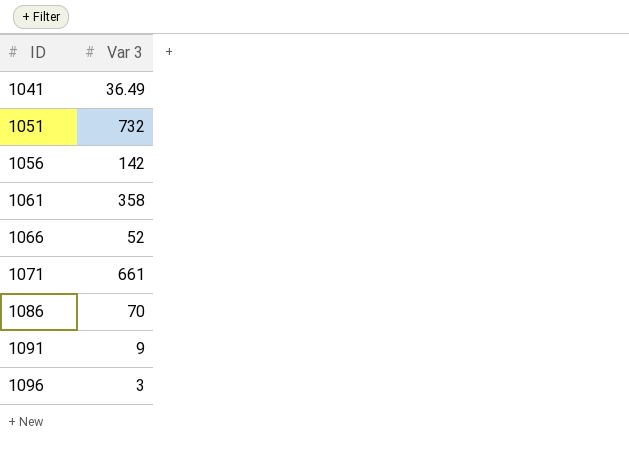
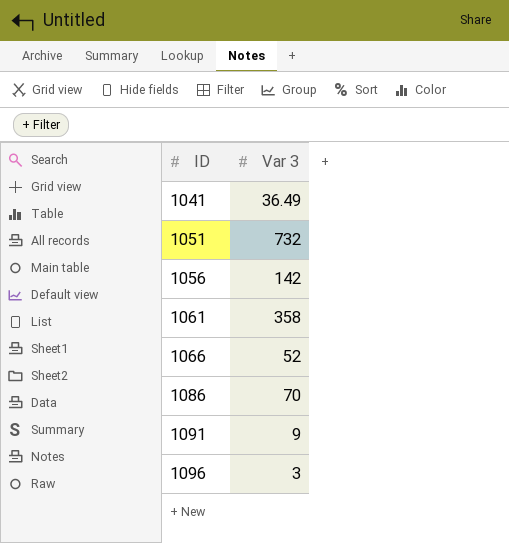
row 1071: 661 -> none

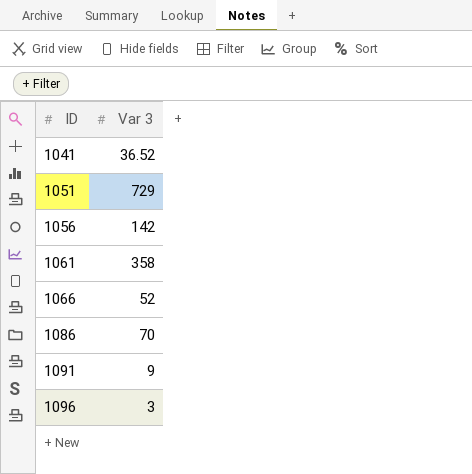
1041 | Var 3: 36.49 -> 36.52
1051 | Var 3: 732 -> 729

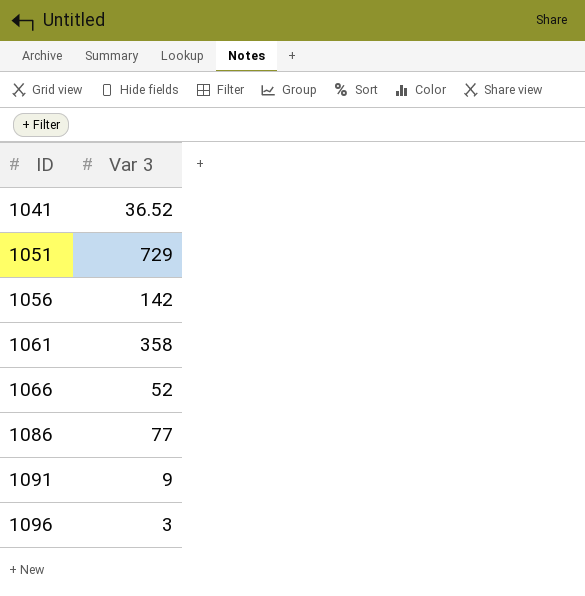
1086 | Var 3: 70 -> 77

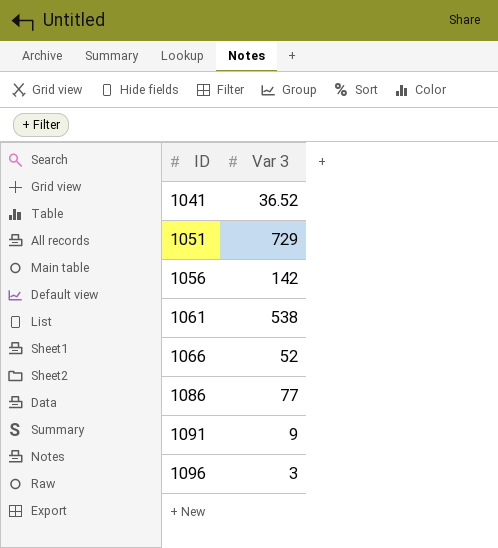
1061 | Var 3: 358 -> 538

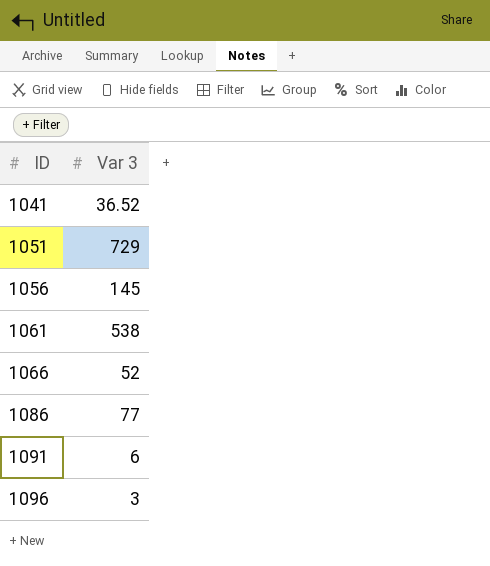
1056 | Var 3: 142 -> 145
1091 | Var 3: 9 -> 6

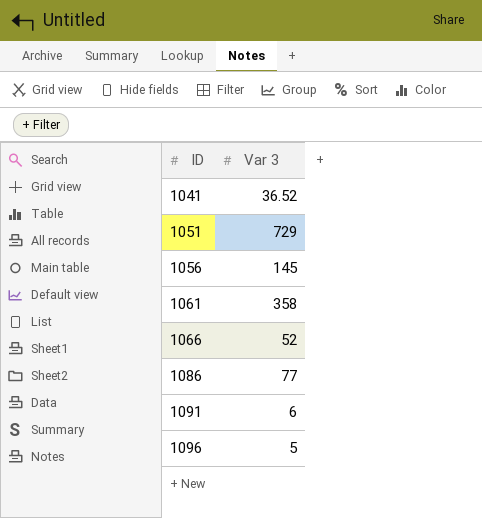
1061 | Var 3: 538 -> 358
1096 | Var 3: 3 -> 5

